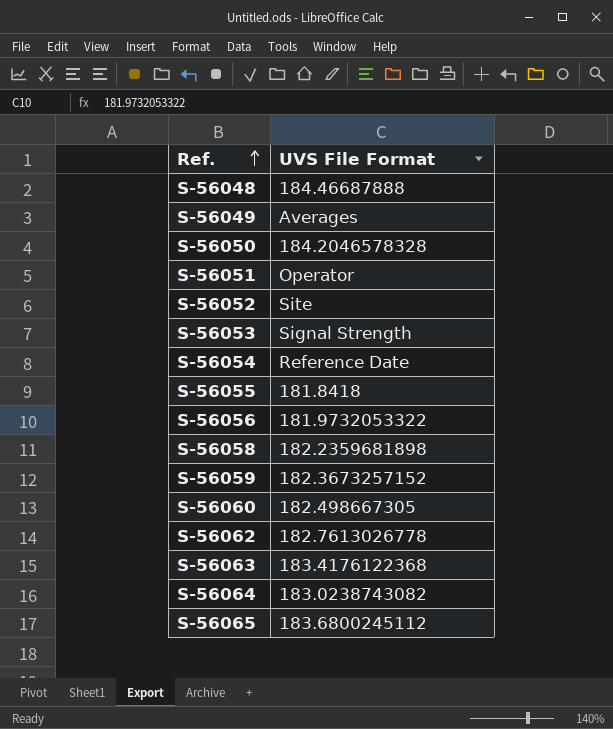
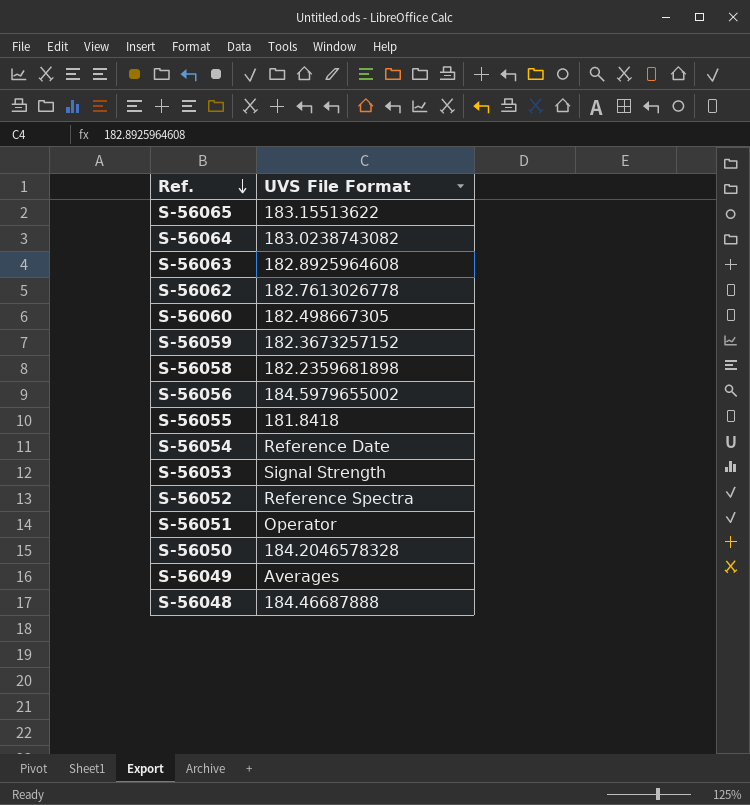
row order: Ref. ascending -> Ref. descending
S-56065 | UVS File Format: 183.6800245112 -> 183.15513622
S-56063 | UVS File Format: 183.4176122368 -> 182.8925964608
S-56056 | UVS File Format: 181.9732053322 -> 184.5979655002
S-56052 | UVS File Format: Site -> Reference Spectra

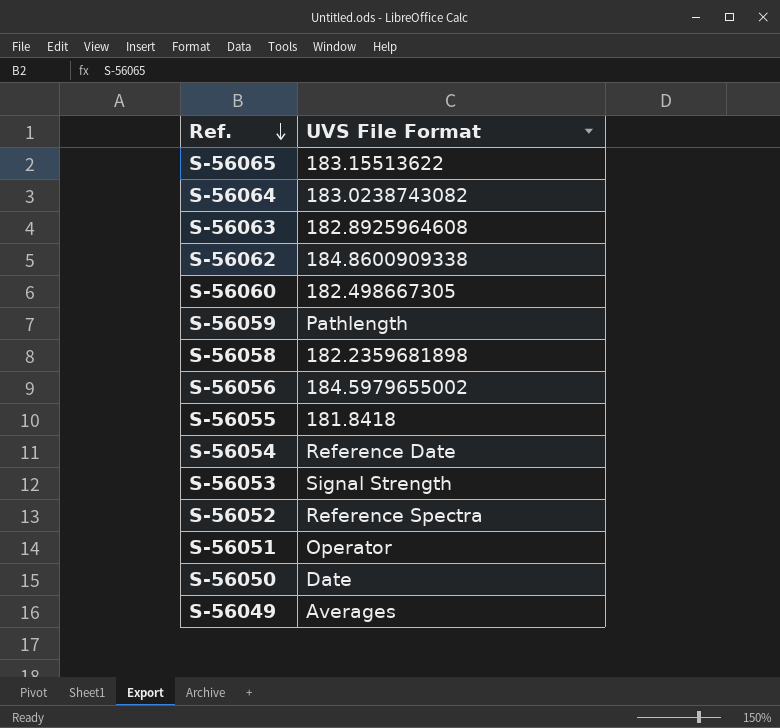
row S-56048: 184.46687888 -> none
S-56062 | UVS File Format: 182.7613026778 -> 184.8600909338
S-56059 | UVS File Format: 182.3673257152 -> Pathlength
S-56050 | UVS File Format: 184.2046578328 -> Date

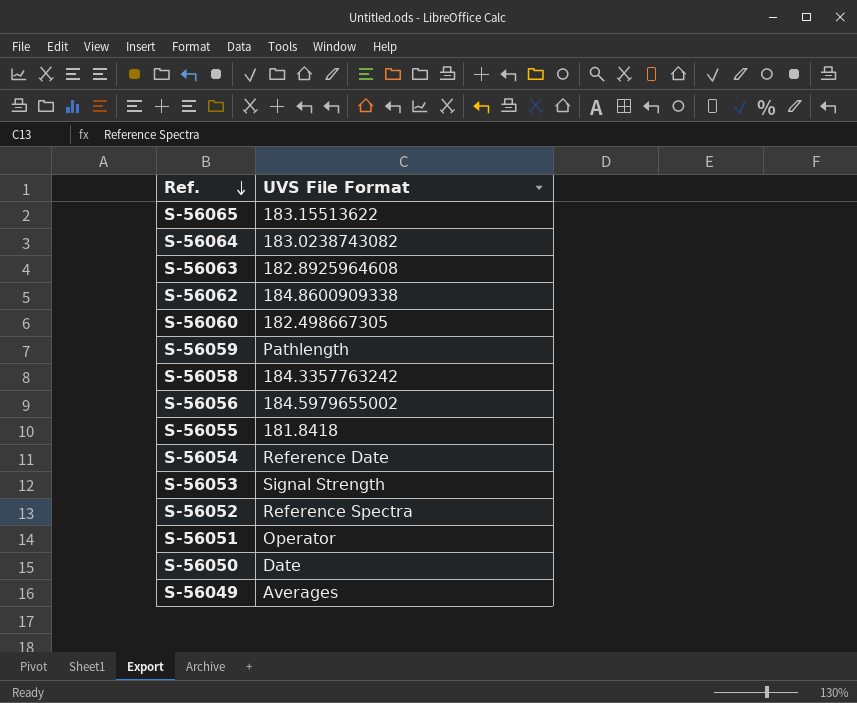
S-56058 | UVS File Format: 182.2359681898 -> 184.3357763242

